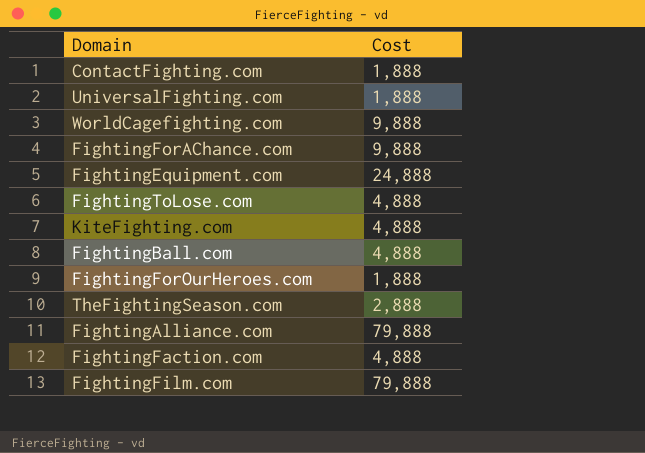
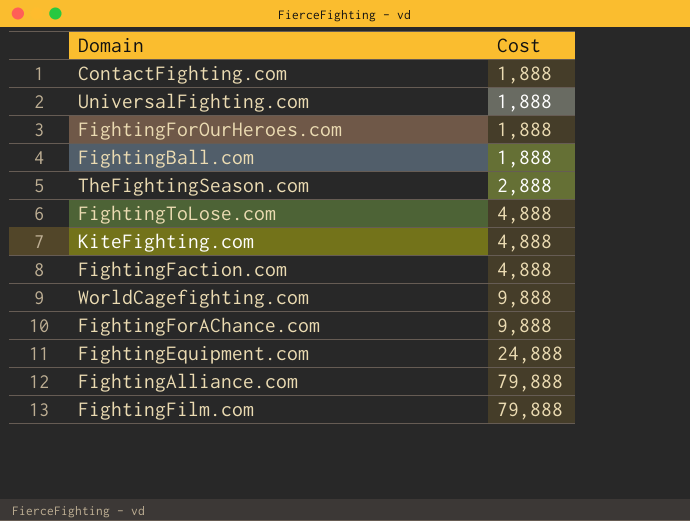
row order: none -> Cost ascending
FightingBall.com | Cost: 4,888 -> 1,888

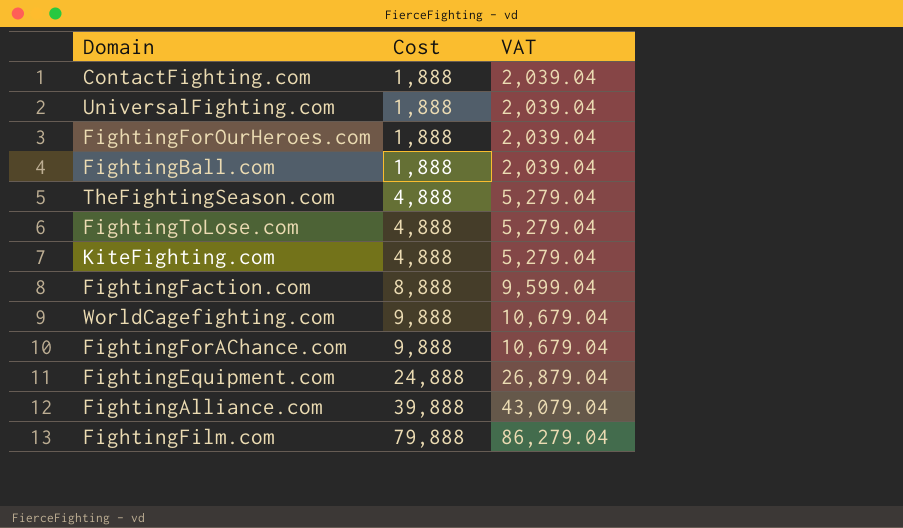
column VAT | formula: none -> [Cost] * 1.08
TheFightingSeason.com | Cost: 2,888 -> 4,888
FightingFaction.com | Cost: 4,888 -> 8,888
FightingAlliance.com | Cost: 79,888 -> 39,888

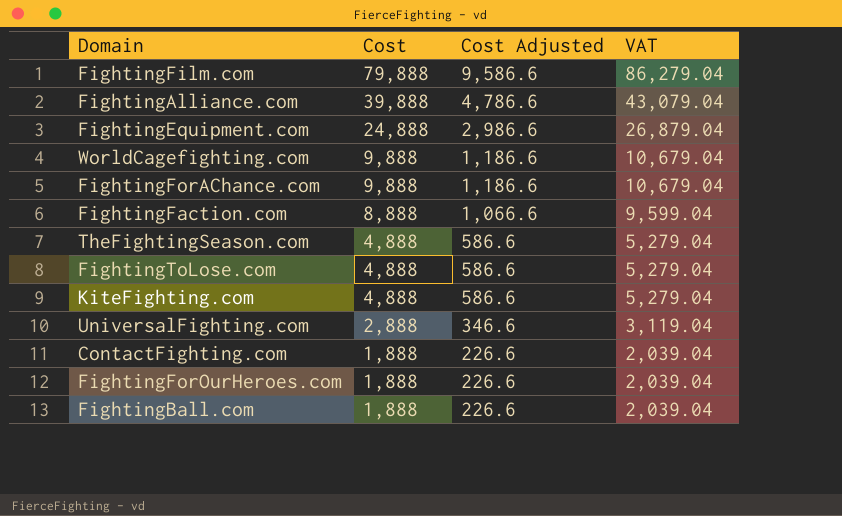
row order: Cost ascending -> Cost descending
column Cost Adjusted | formula: none -> [Cost] * 0.12
UniversalFighting.com | Cost: 1,888 -> 2,888
UniversalFighting.com | VAT: 2,039.04 -> 3,119.04

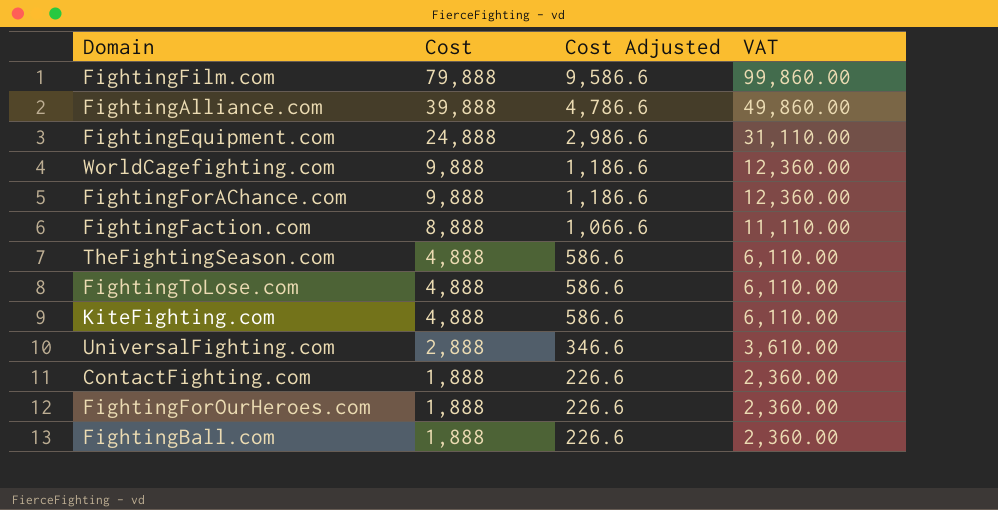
column VAT | formula: [Cost] * 1.08 -> [Cost] * 1.25

